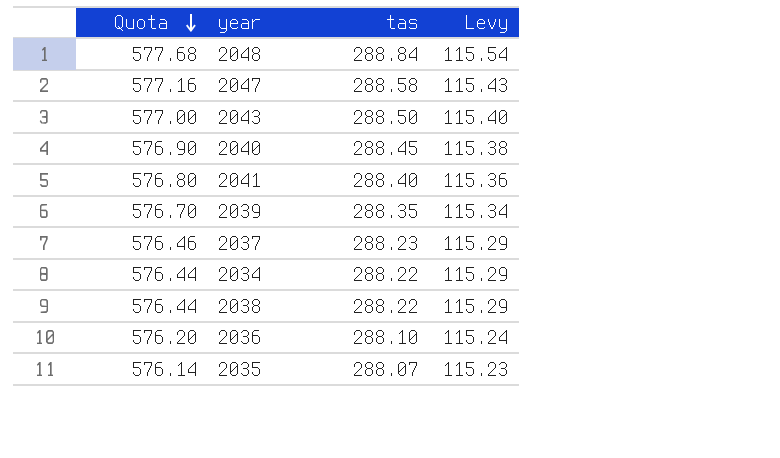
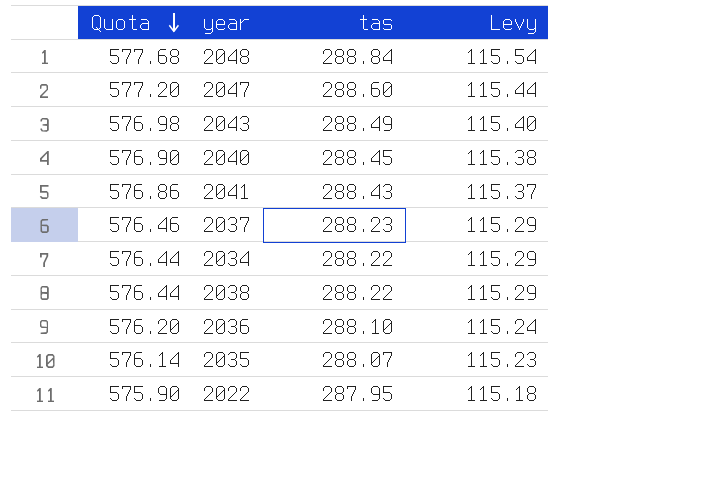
row 2039: 576.70 | 288.35 | 115.34 -> none
2047 | Quota: 577.16 -> 577.20
2047 | tas: 288.58 -> 288.60
2047 | Levy: 115.43 -> 115.44
2043 | Quota: 577.00 -> 576.98
2043 | tas: 288.50 -> 288.49
2041 | Quota: 576.80 -> 576.86
2041 | tas: 288.40 -> 288.43
2041 | Levy: 115.36 -> 115.37
row 2022: none -> 575.90 | 287.95 | 115.18

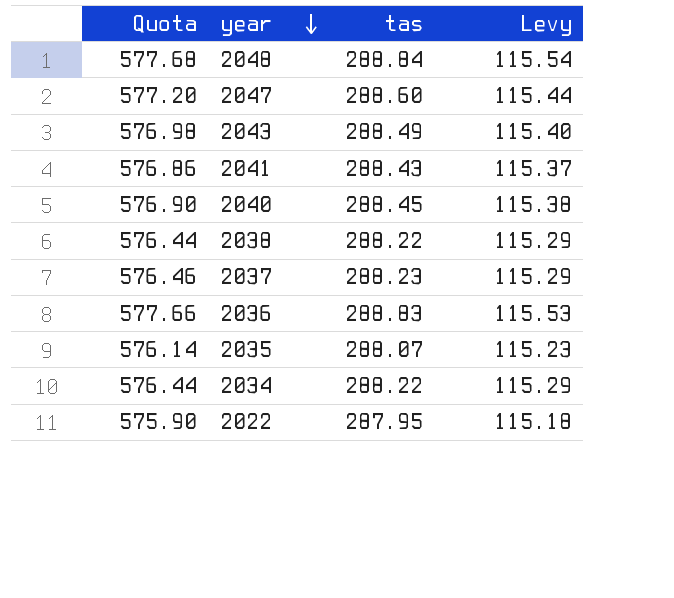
row order: Quota descending -> year descending
2036 | Quota: 576.20 -> 577.66
2036 | tas: 288.10 -> 288.83
2036 | Levy: 115.24 -> 115.53

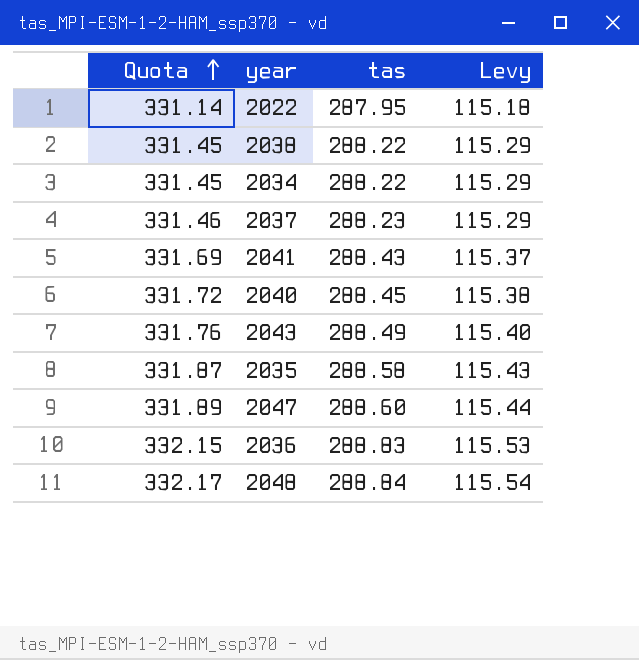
row order: year descending -> Quota ascending
column Quota | formula: [tas] * 2 -> [tas] * 1.15
2035 | tas: 288.07 -> 288.58
2035 | Levy: 115.23 -> 115.43

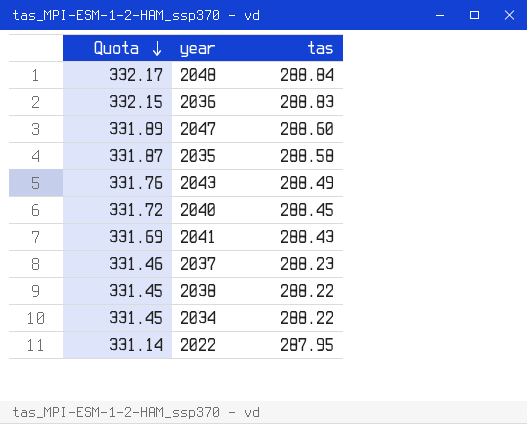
row order: Quota ascending -> Quota descending
column Levy | formula: [tas] * 0.4 -> none

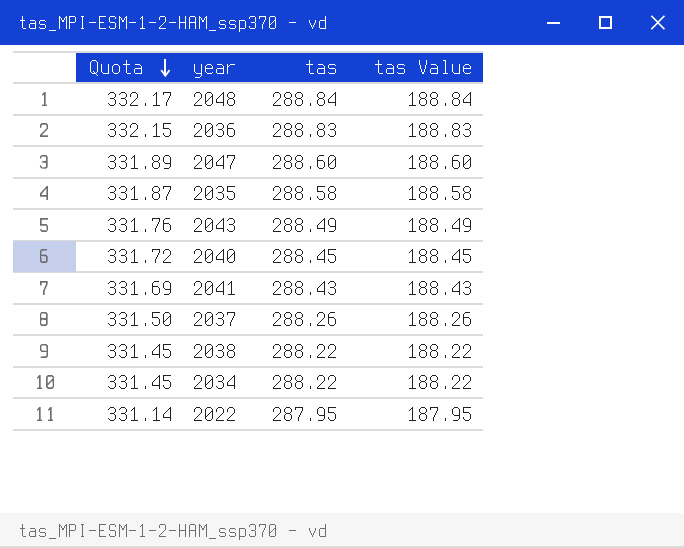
column tas Value | formula: none -> [tas] - 100
2037 | Quota: 331.46 -> 331.50
2037 | tas: 288.23 -> 288.26

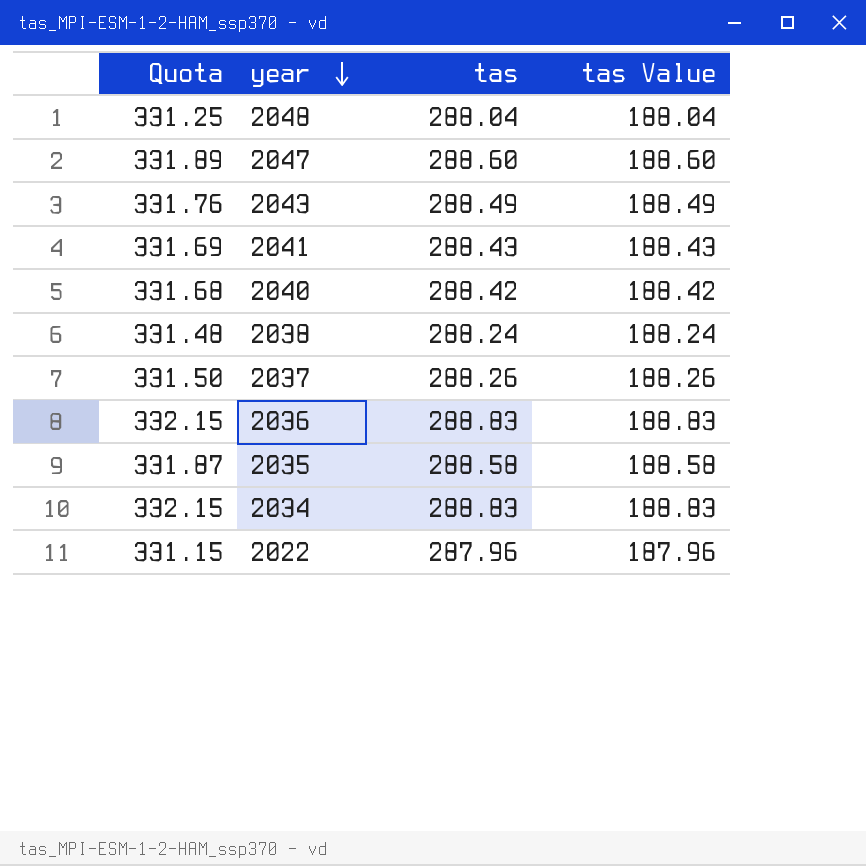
row order: Quota descending -> year descending
2048 | Quota: 332.17 -> 331.25
2048 | tas: 288.84 -> 288.04
2048 | tas Value: 188.84 -> 188.04
2040 | Quota: 331.72 -> 331.68
2040 | tas: 288.45 -> 288.42
2040 | tas Value: 188.45 -> 188.42
2038 | Quota: 331.45 -> 331.48
2038 | tas: 288.22 -> 288.24
2038 | tas Value: 188.22 -> 188.24
2034 | Quota: 331.45 -> 332.15
2034 | tas: 288.22 -> 288.83
2034 | tas Value: 188.22 -> 188.83
2022 | Quota: 331.14 -> 331.15
2022 | tas: 287.95 -> 287.96
2022 | tas Value: 187.95 -> 187.96

